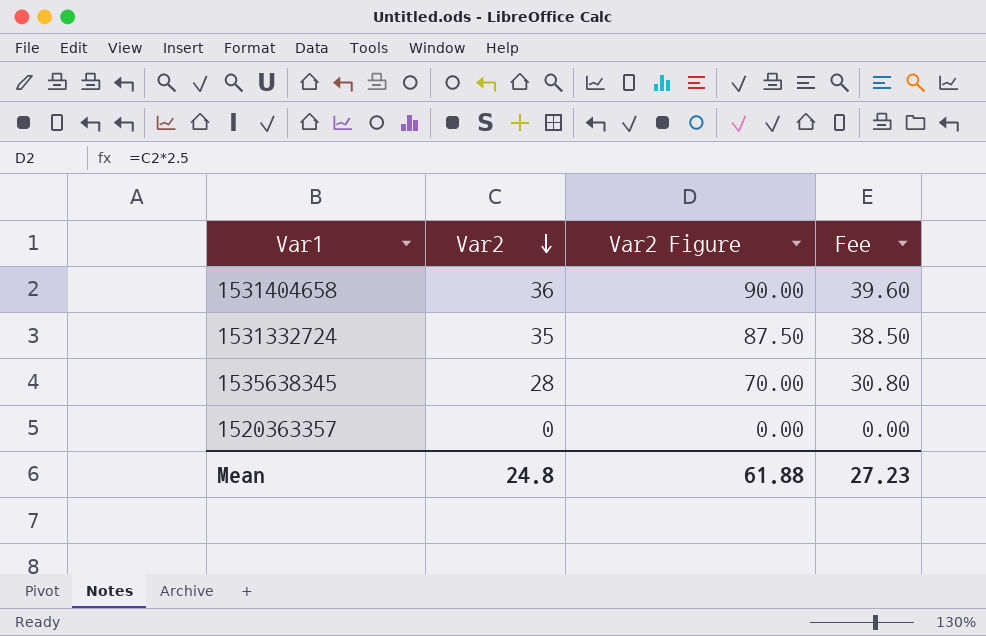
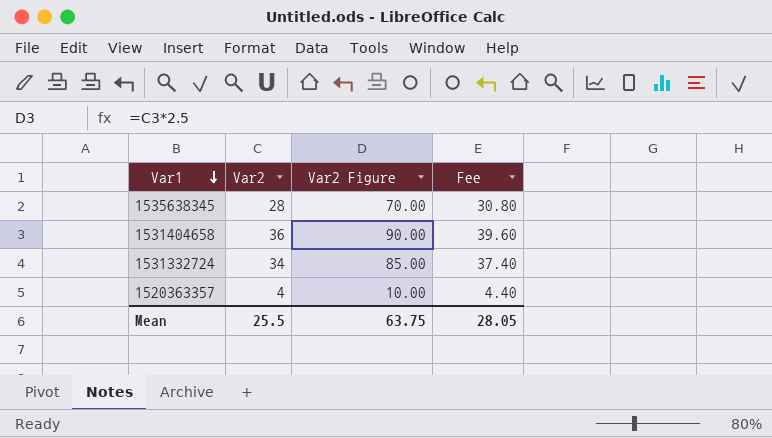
row order: Var2 descending -> Var1 descending
1531332724 | Var2: 35 -> 34
1531332724 | Var2 Figure: 87.50 -> 85.00
1531332724 | Fee: 38.50 -> 37.40
1520363357 | Var2: 0 -> 4
1520363357 | Var2 Figure: 0.00 -> 10.00
1520363357 | Fee: 0.00 -> 4.40
Mean | Var2: 24.8 -> 25.5
Mean | Var2 Figure: 61.88 -> 63.75
Mean | Fee: 27.23 -> 28.05

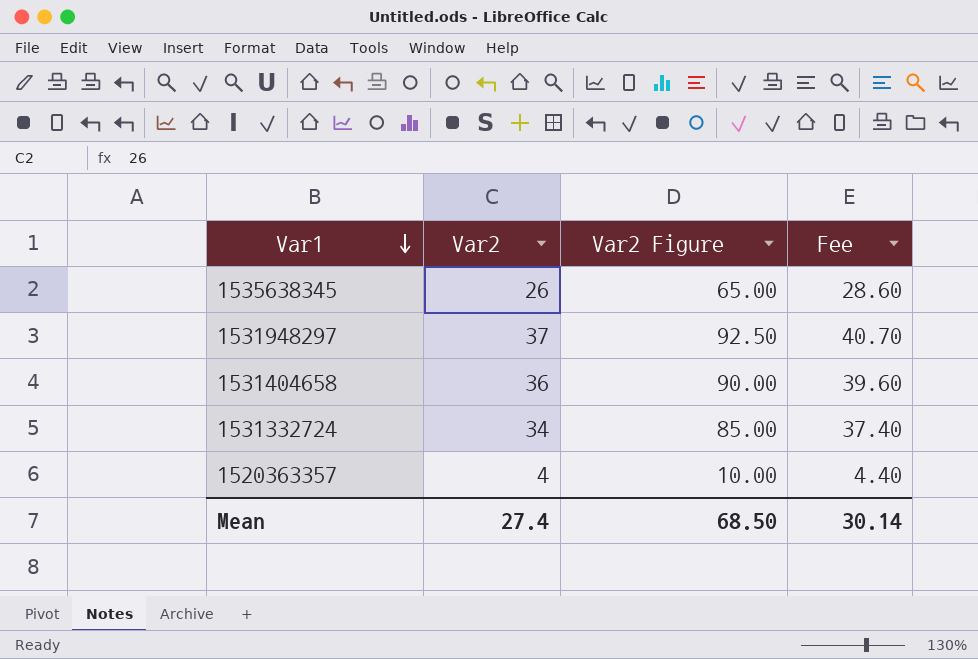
1535638345 | Var2: 28 -> 26
1535638345 | Var2 Figure: 70.00 -> 65.00
1535638345 | Fee: 30.80 -> 28.60
row 1531948297: none -> 37 | 92.50 | 40.70
Mean | Var2: 25.5 -> 27.4
Mean | Var2 Figure: 63.75 -> 68.50
Mean | Fee: 28.05 -> 30.14

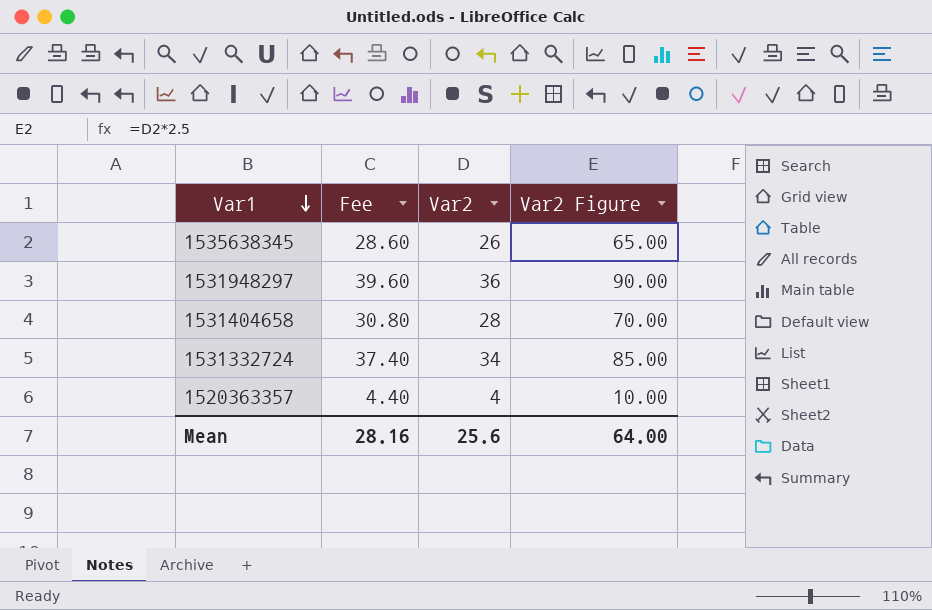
column Fee | position: 4 -> 2
1531948297 | Fee: 40.70 -> 39.60
1531948297 | Var2: 37 -> 36
1531948297 | Var2 Figure: 92.50 -> 90.00
1531404658 | Fee: 39.60 -> 30.80
1531404658 | Var2: 36 -> 28
1531404658 | Var2 Figure: 90.00 -> 70.00
Mean | Fee: 30.14 -> 28.16
Mean | Var2: 27.4 -> 25.6
Mean | Var2 Figure: 68.50 -> 64.00

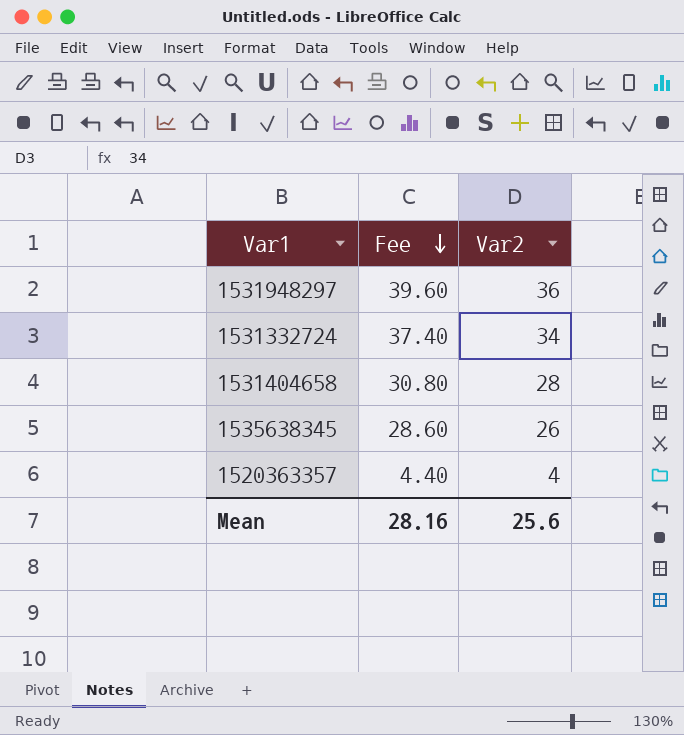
row order: Var1 descending -> Fee descending
column Var2 Figure | formula: [Var2] * 2.5 -> none

